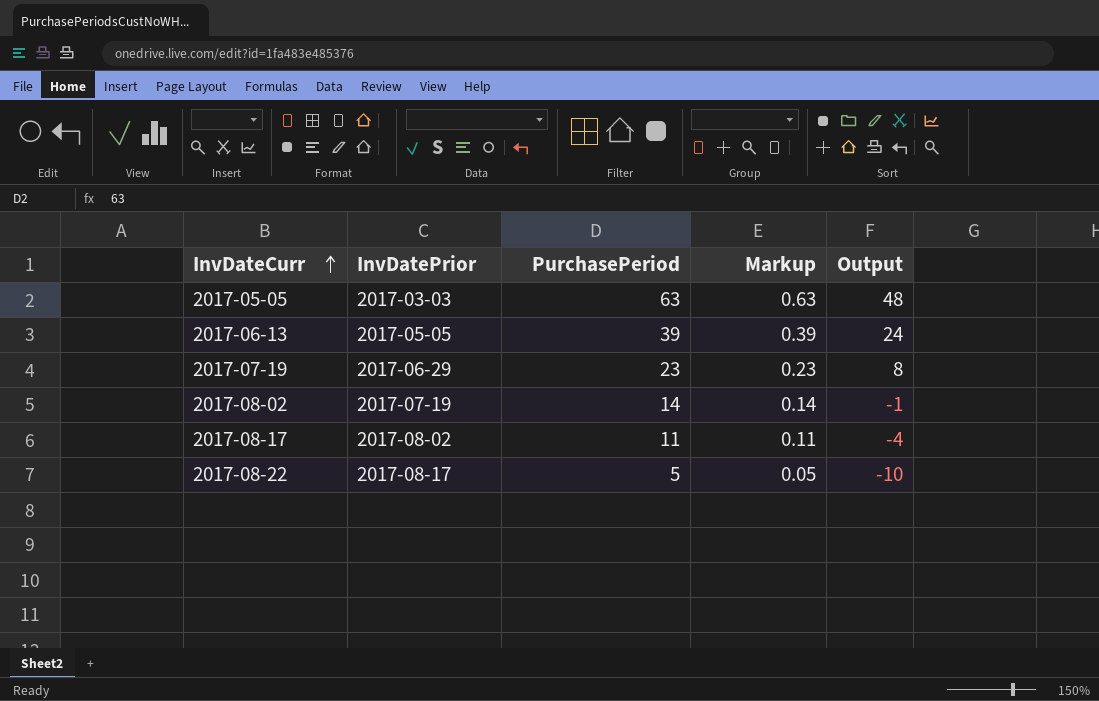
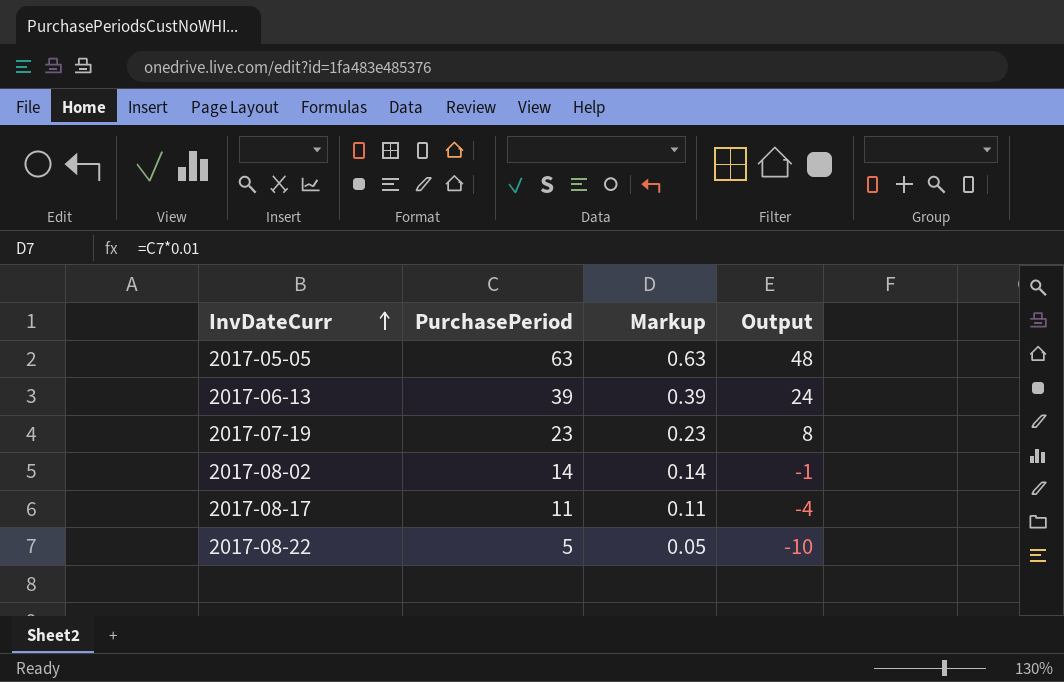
column InvDatePrior | position: 2 -> none

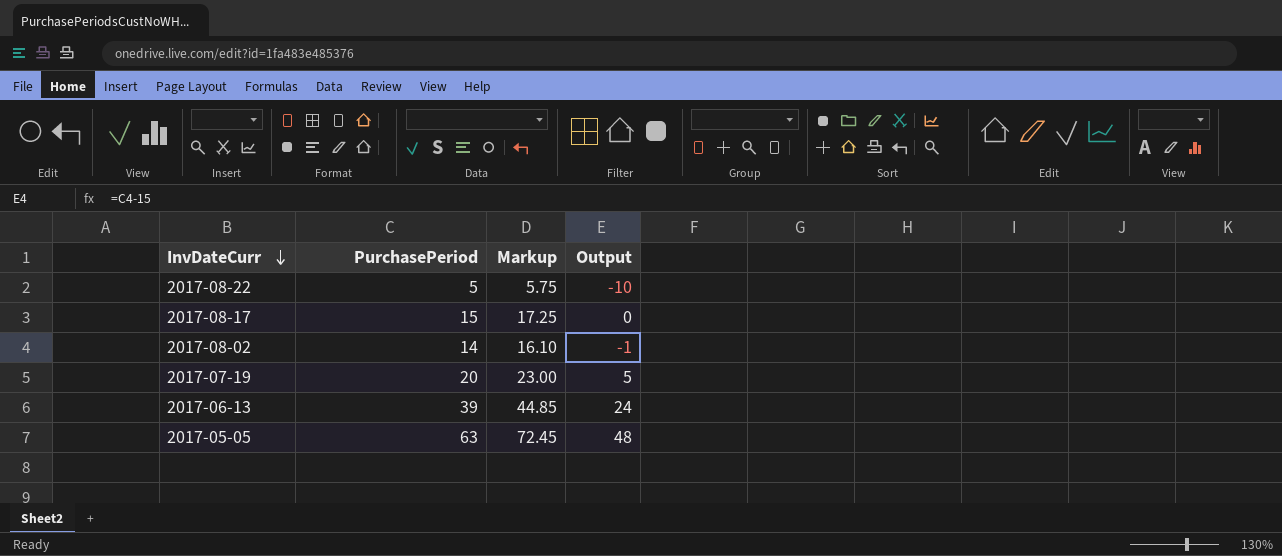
row order: InvDateCurr ascending -> InvDateCurr descending
column Markup | formula: [PurchasePeriod] * 0.01 -> [PurchasePeriod] * 1.15
2017-08-17 | PurchasePeriod: 11 -> 15
2017-08-17 | Output: -4 -> 0
2017-07-19 | PurchasePeriod: 23 -> 20
2017-07-19 | Output: 8 -> 5

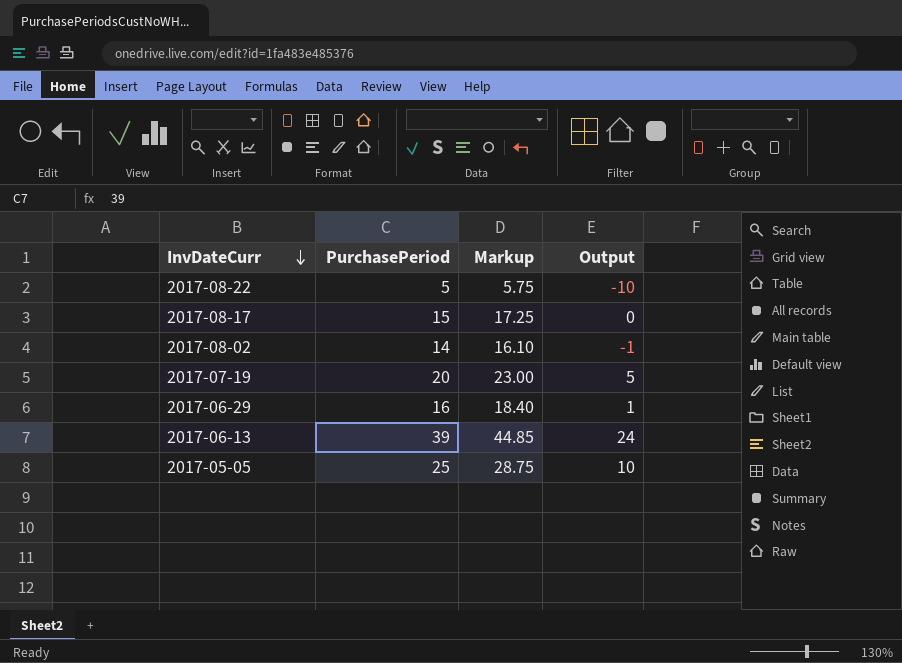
row 2017-06-29: none -> 16 | 18.40 | 1
2017-05-05 | PurchasePeriod: 63 -> 25
2017-05-05 | Markup: 72.45 -> 28.75
2017-05-05 | Output: 48 -> 10

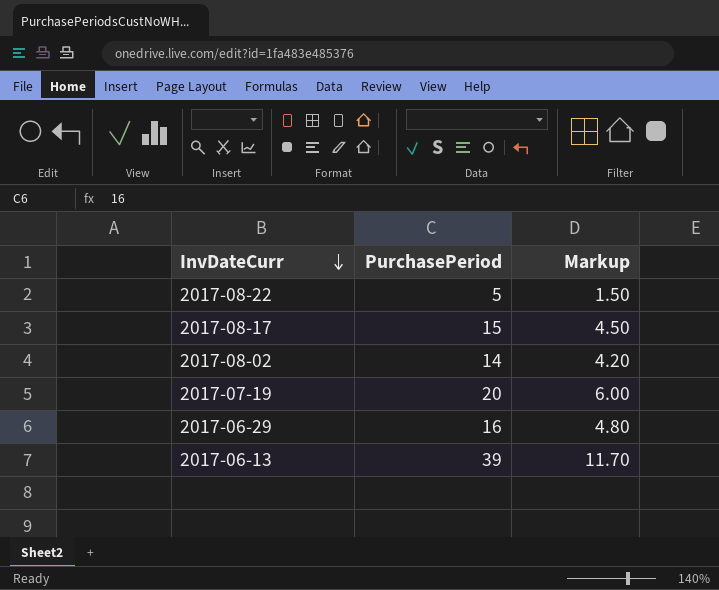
column Output | formula: [PurchasePeriod] - 15 -> none
column Markup | formula: [PurchasePeriod] * 1.15 -> [PurchasePeriod] * 0.3
row 2017-05-05: 25 | 28.75 | 10 -> none

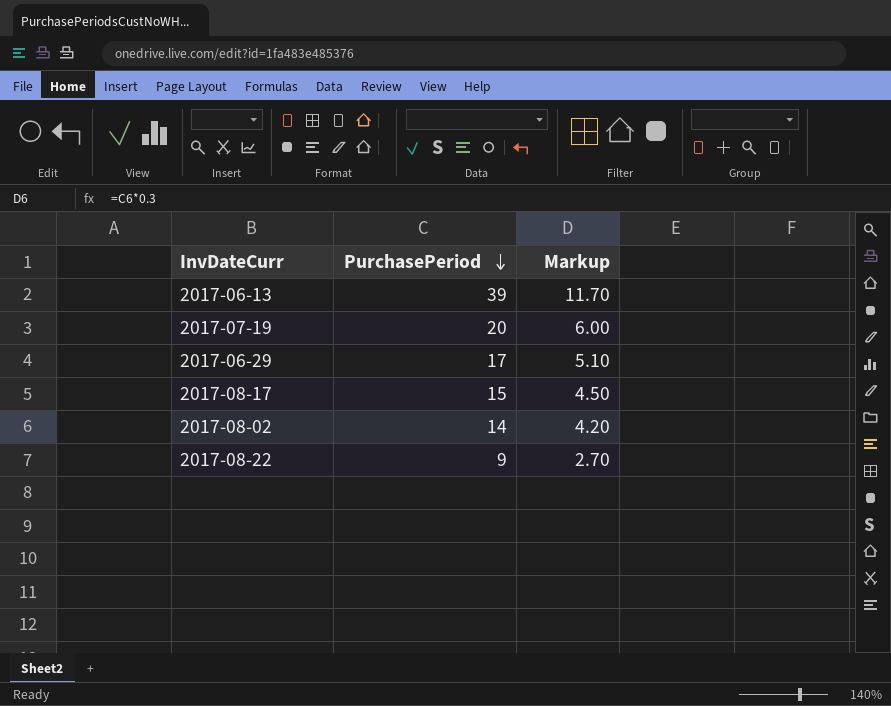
row order: InvDateCurr descending -> PurchasePeriod descending
2017-06-29 | PurchasePeriod: 16 -> 17
2017-06-29 | Markup: 4.80 -> 5.10
2017-08-22 | PurchasePeriod: 5 -> 9
2017-08-22 | Markup: 1.50 -> 2.70

